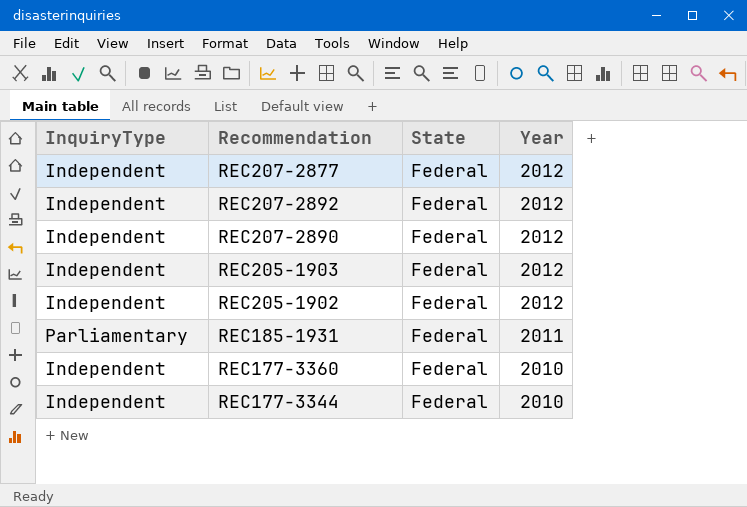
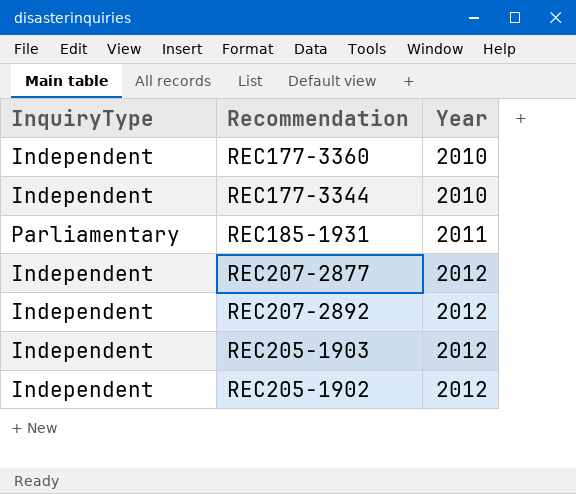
row order: Year descending -> Year ascending
column State | position: 3 -> none
row REC207-2890: Independent | Federal | 2012 -> none

